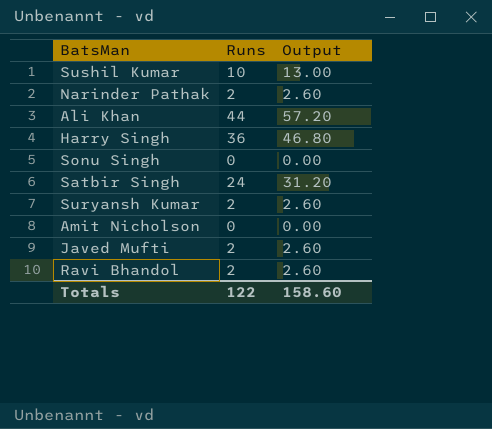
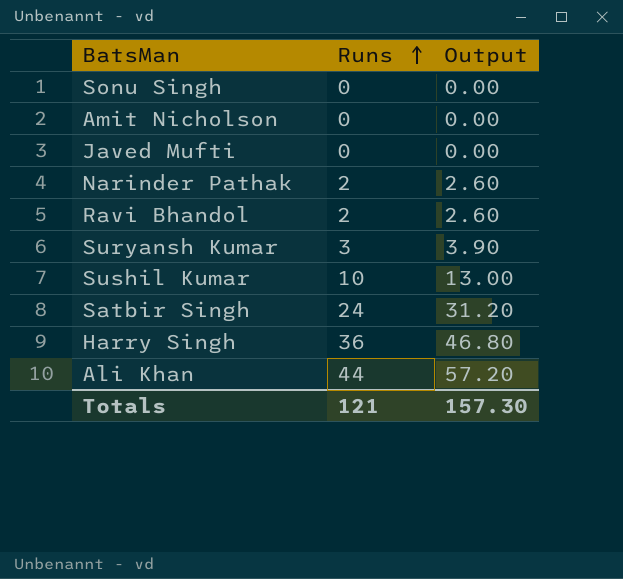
row order: none -> Runs ascending
Javed Mufti | Runs: 2 -> 0
Javed Mufti | Output: 2.60 -> 0.00
Suryansh Kumar | Runs: 2 -> 3
Suryansh Kumar | Output: 2.60 -> 3.90
Totals | Runs: 122 -> 121
Totals | Output: 158.60 -> 157.30

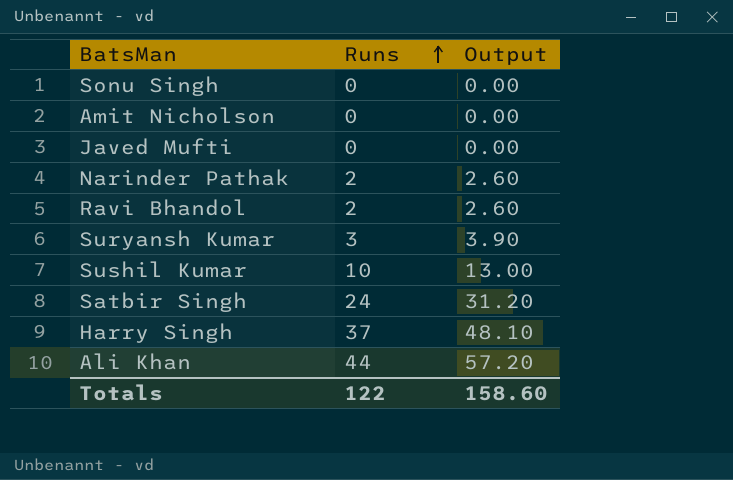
Harry Singh | Runs: 36 -> 37
Harry Singh | Output: 46.80 -> 48.10
Totals | Runs: 121 -> 122
Totals | Output: 157.30 -> 158.60

